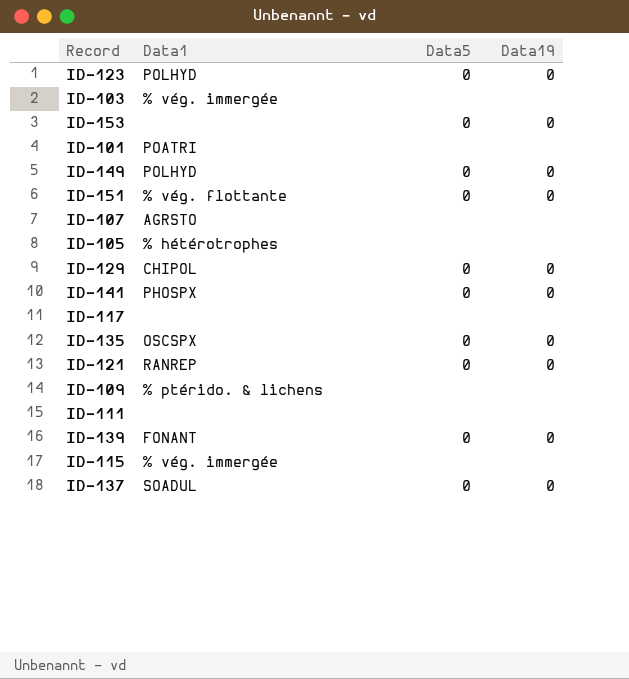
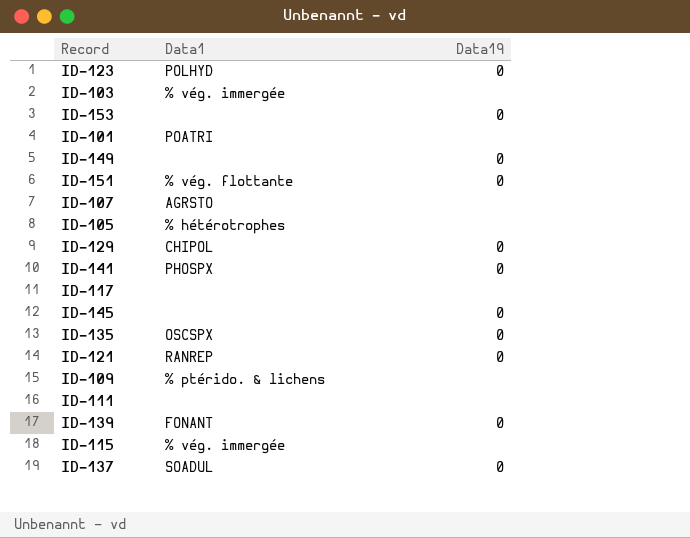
column Data5 | position: 3 -> none
ID-149 | Data1: POLHYD -> none
row ID-145: none -> none | 0

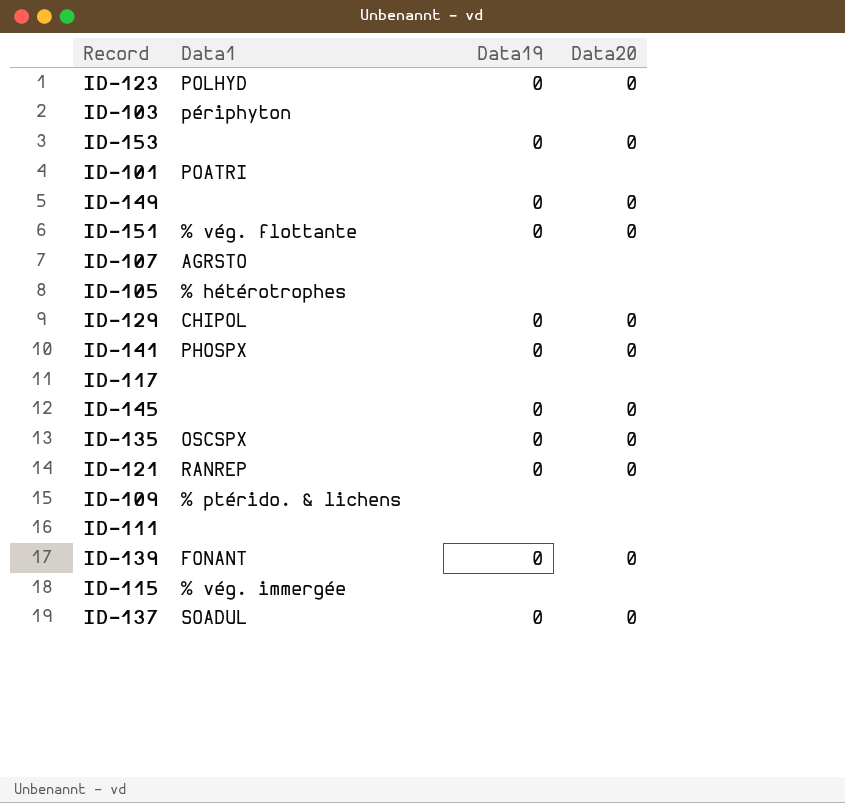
column Data20 | position: none -> 4
ID-103 | Data1: % vég. immergée -> périphyton

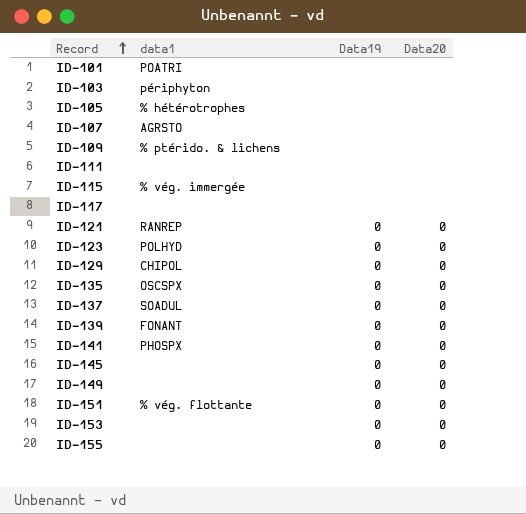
row order: none -> Record ascending
column name: Data1 -> data1
row ID-155: none -> none | 0 | 0

